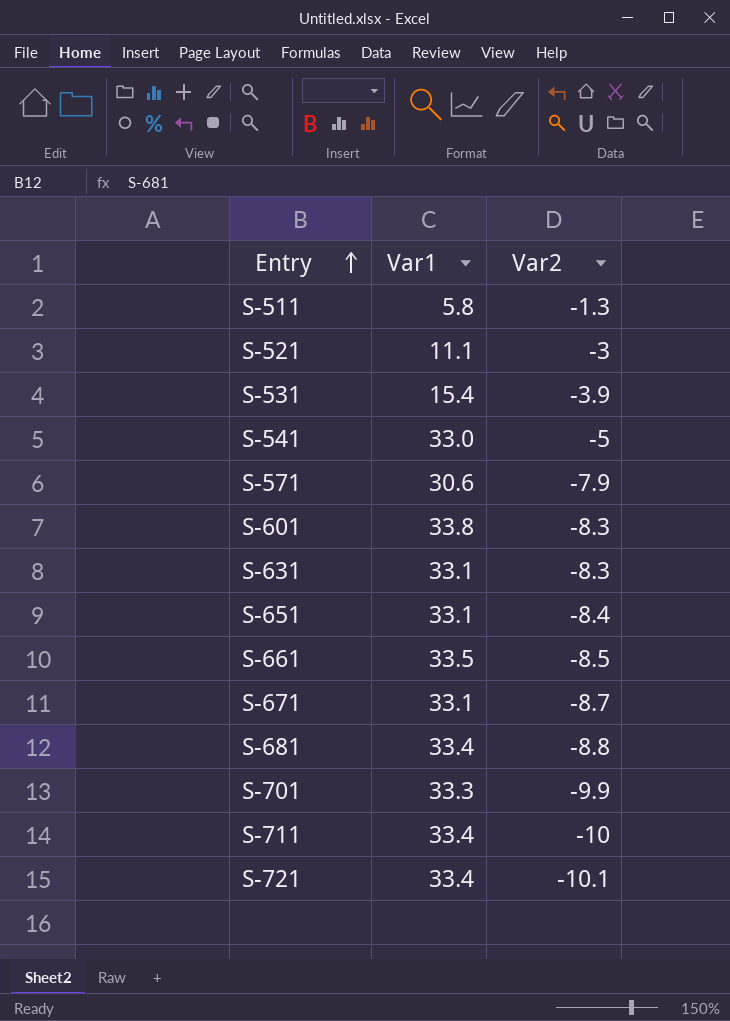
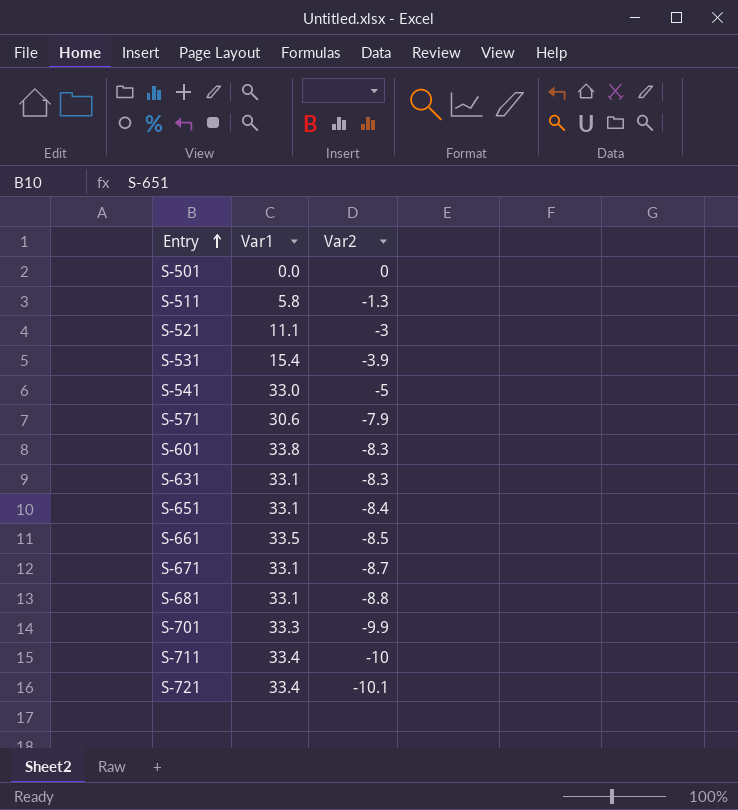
row S-501: none -> 0.0 | 0
S-681 | Var1: 33.4 -> 33.1

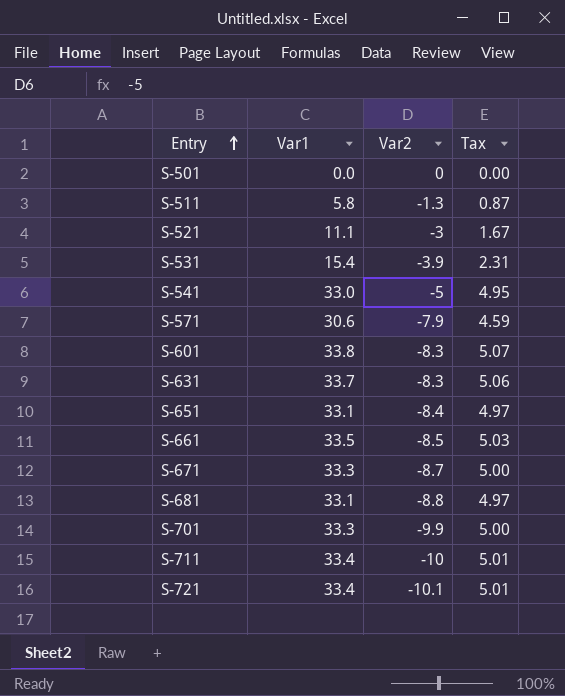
column Tax | formula: none -> [Var1] * 0.15
S-631 | Var1: 33.1 -> 33.7
S-671 | Var1: 33.1 -> 33.3

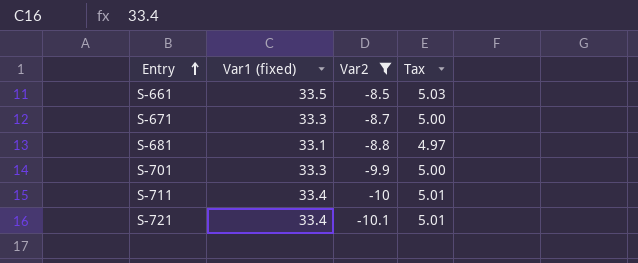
filter: none -> Var2 <= -8.5
column name: Var1 -> Var1 (fixed)

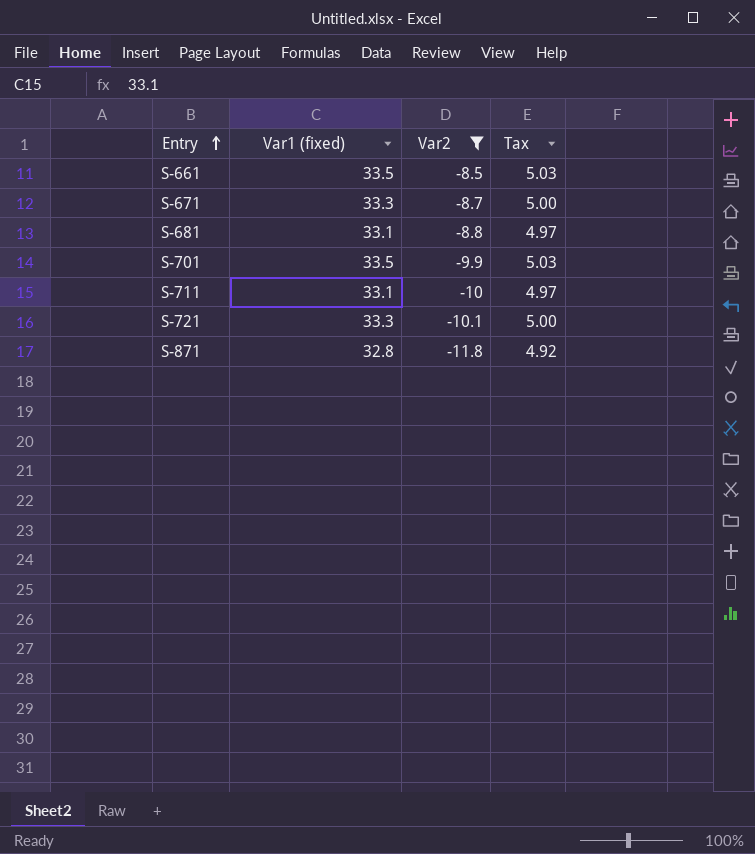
S-701 | Var1 (fixed): 33.3 -> 33.5
S-701 | Tax: 5.00 -> 5.03
S-711 | Var1 (fixed): 33.4 -> 33.1
S-711 | Tax: 5.01 -> 4.97
S-721 | Var1 (fixed): 33.4 -> 33.3
S-721 | Tax: 5.01 -> 5.00
row S-871: none -> 32.8 | -11.8 | 4.92

